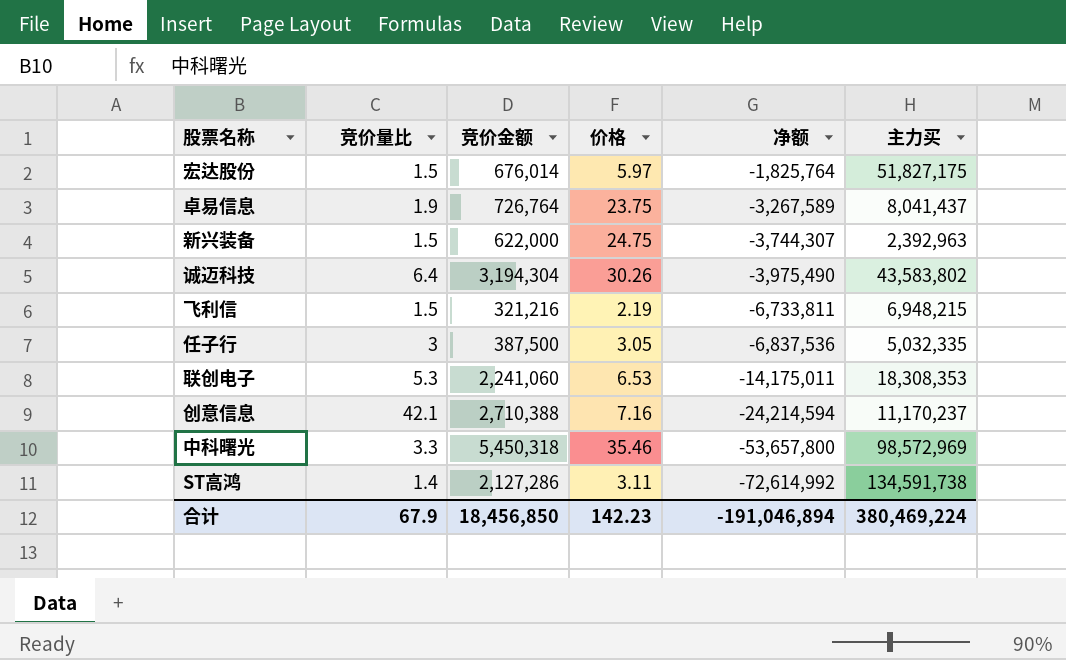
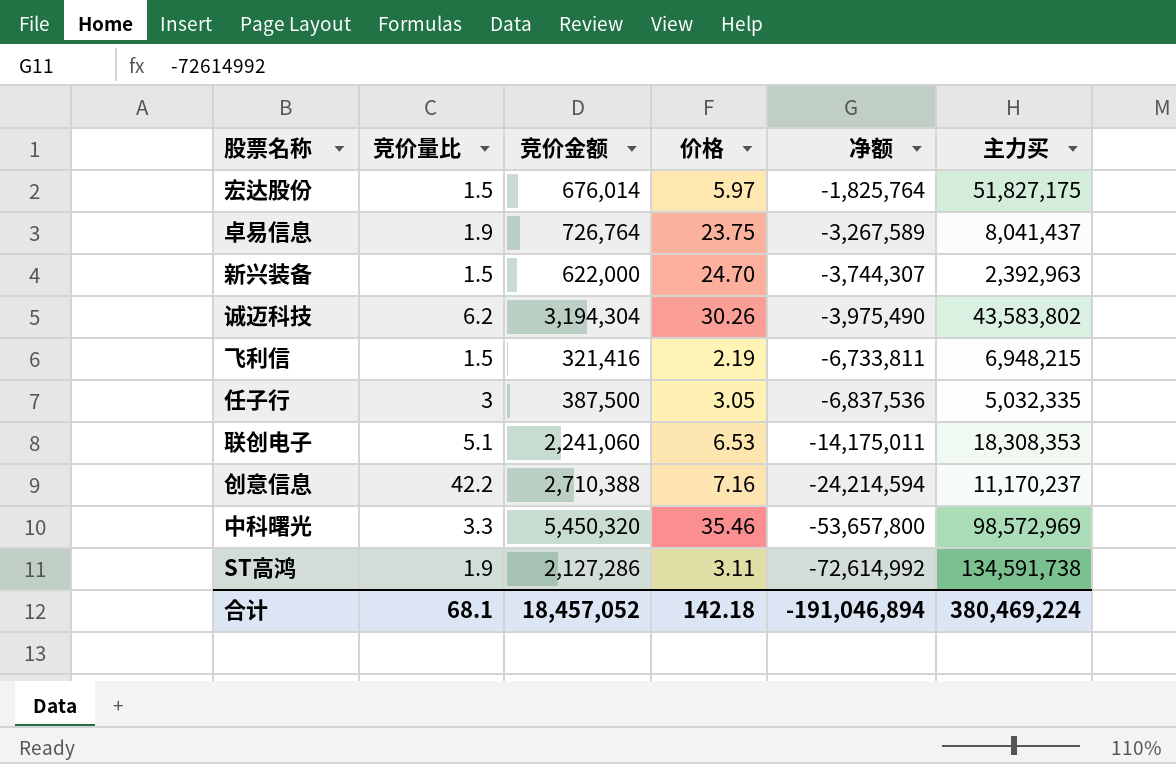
新兴装备 | 价格: 24.75 -> 24.70
诚迈科技 | 竞价量比: 6.4 -> 6.2
飞利信 | 竞价金额: 321,216 -> 321,416
联创电子 | 竞价量比: 5.3 -> 5.1
创意信息 | 竞价量比: 42.1 -> 42.2
中科曙光 | 竞价金额: 5,450,318 -> 5,450,320
ST高鸿 | 竞价量比: 1.4 -> 1.9
合计 | 竞价量比: 67.9 -> 68.1
合计 | 竞价金额: 18,456,850 -> 18,457,052
合计 | 价格: 142.23 -> 142.18

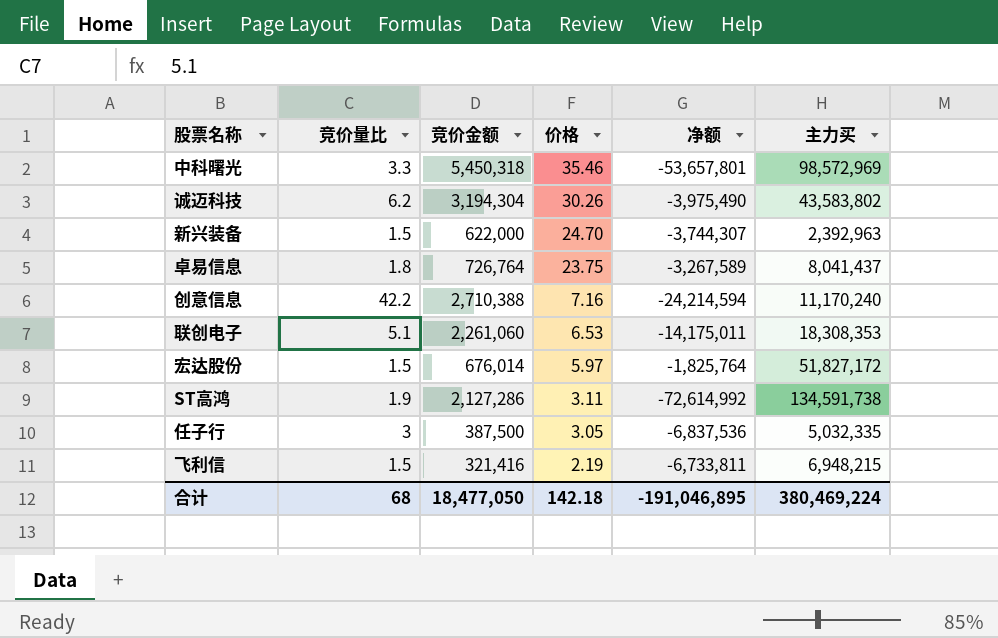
row order: 净额 descending -> 价格 descending
中科曙光 | 竞价金额: 5,450,320 -> 5,450,318
中科曙光 | 净额: -53,657,800 -> -53,657,801
卓易信息 | 竞价量比: 1.9 -> 1.8
创意信息 | 主力买: 11,170,237 -> 11,170,240
联创电子 | 竞价金额: 2,241,060 -> 2,261,060
宏达股份 | 主力买: 51,827,175 -> 51,827,172
合计 | 竞价量比: 68.1 -> 68
合计 | 竞价金额: 18,457,052 -> 18,477,050
合计 | 净额: -191,046,894 -> -191,046,895

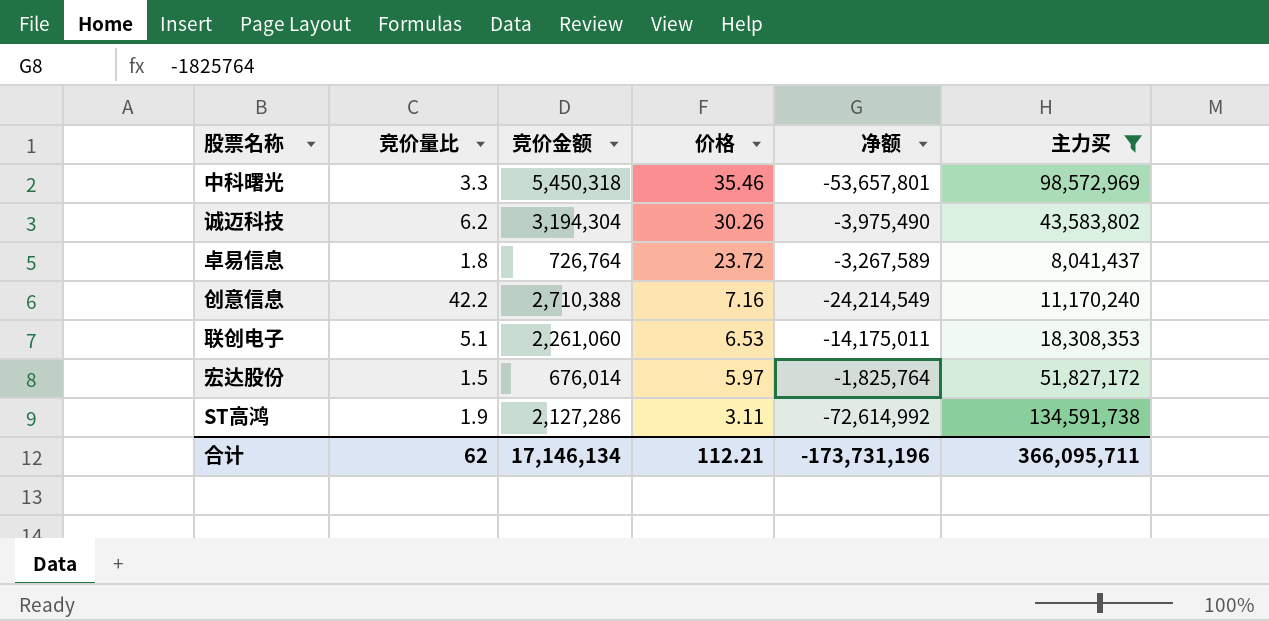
filter: none -> 主力买 >= 8,041,437
卓易信息 | 价格: 23.75 -> 23.72
创意信息 | 净额: -24,214,594 -> -24,214,549
合计 | 竞价量比: 68 -> 62
合计 | 竞价金额: 18,477,050 -> 17,146,134
合计 | 价格: 142.18 -> 112.21
合计 | 净额: -191,046,895 -> -173,731,196
合计 | 主力买: 380,469,224 -> 366,095,711

